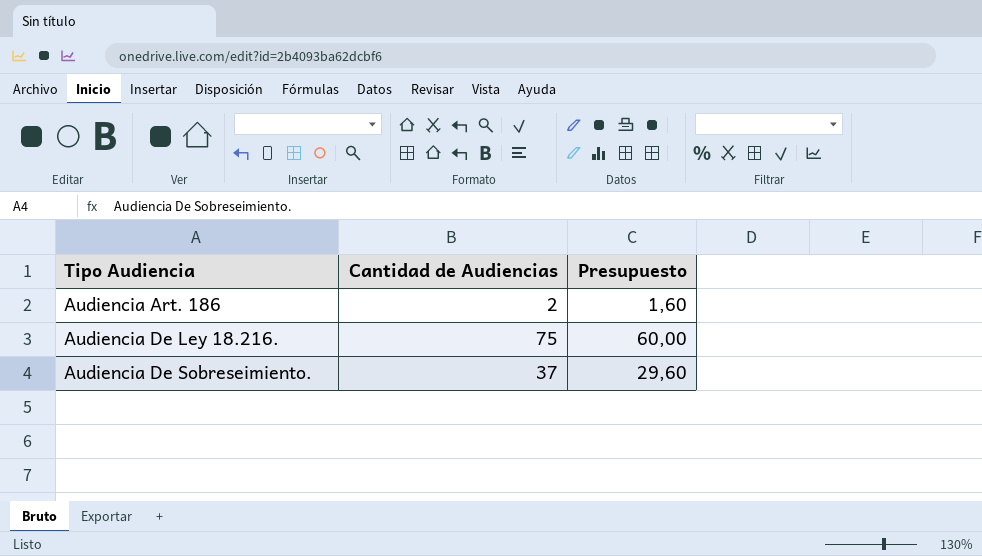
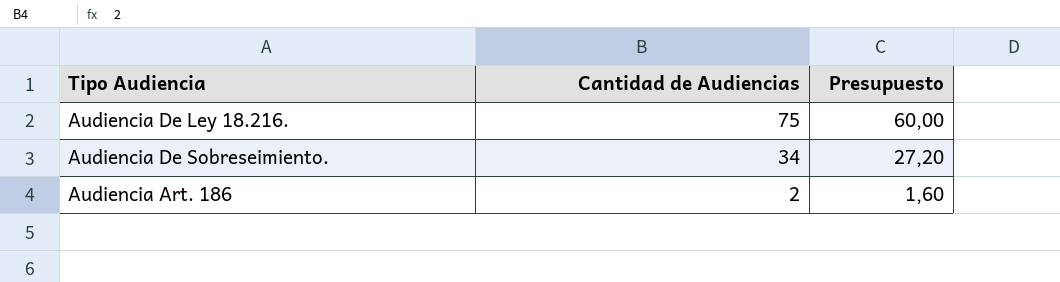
row order: Tipo Audiencia ascending -> Cantidad de Audiencias descending
Audiencia De Sobreseimiento. | Cantidad de Audiencias: 37 -> 34
Audiencia De Sobreseimiento. | Presupuesto: 29,60 -> 27,20

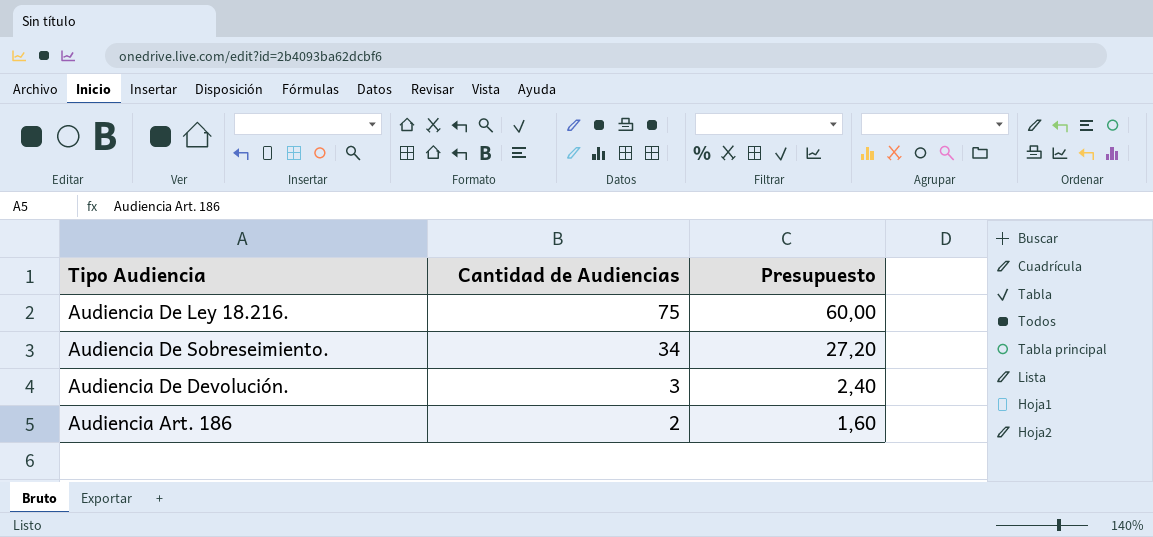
row Audiencia De Devolución.: none -> 3 | 2,40

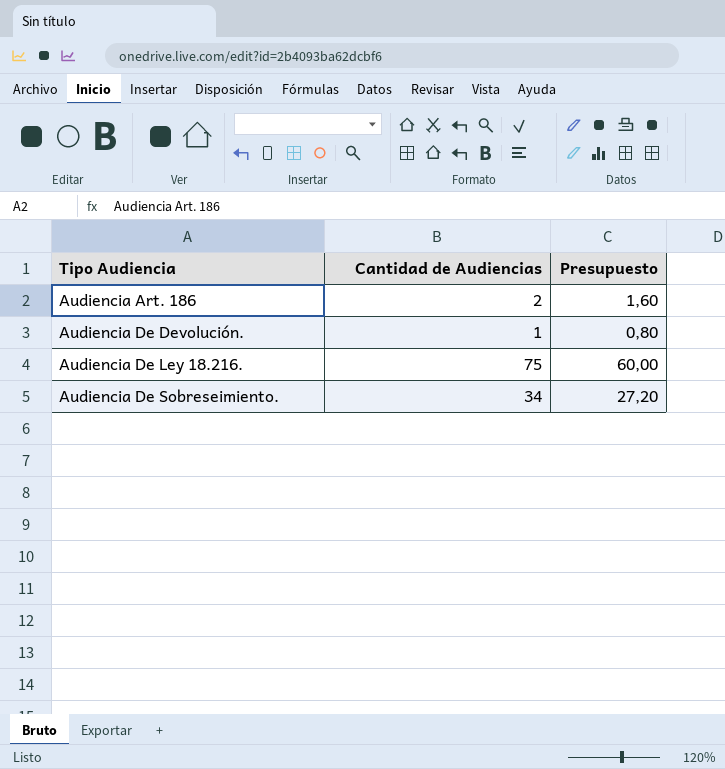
row order: Cantidad de Audiencias descending -> Tipo Audiencia ascending
Audiencia De Devolución. | Cantidad de Audiencias: 3 -> 1
Audiencia De Devolución. | Presupuesto: 2,40 -> 0,80

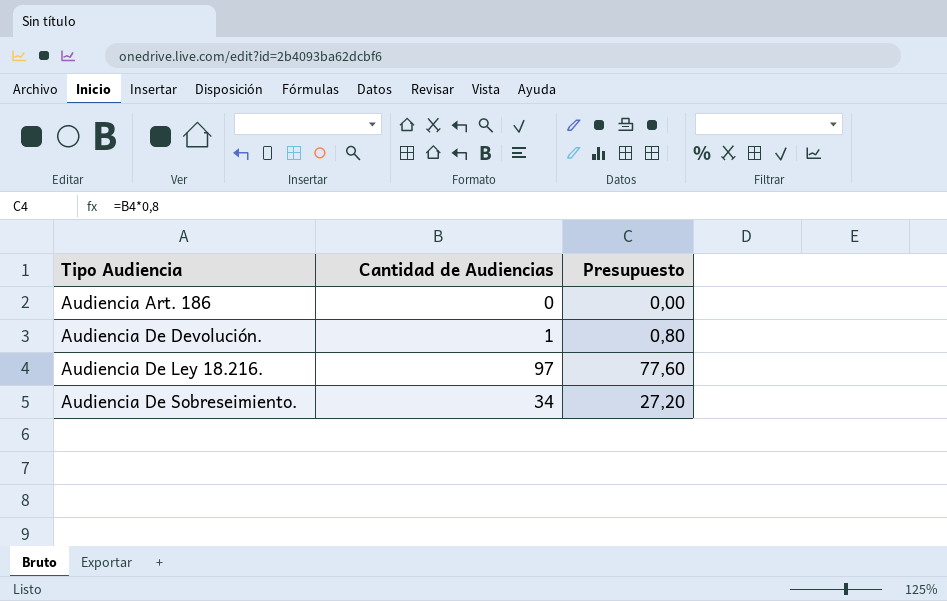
Audiencia Art. 186 | Cantidad de Audiencias: 2 -> 0
Audiencia Art. 186 | Presupuesto: 1,60 -> 0,00
Audiencia De Ley 18.216. | Cantidad de Audiencias: 75 -> 97
Audiencia De Ley 18.216. | Presupuesto: 60,00 -> 77,60

